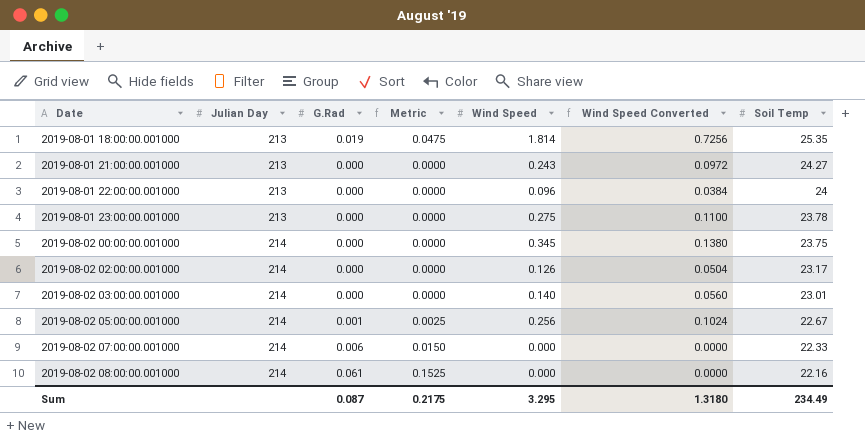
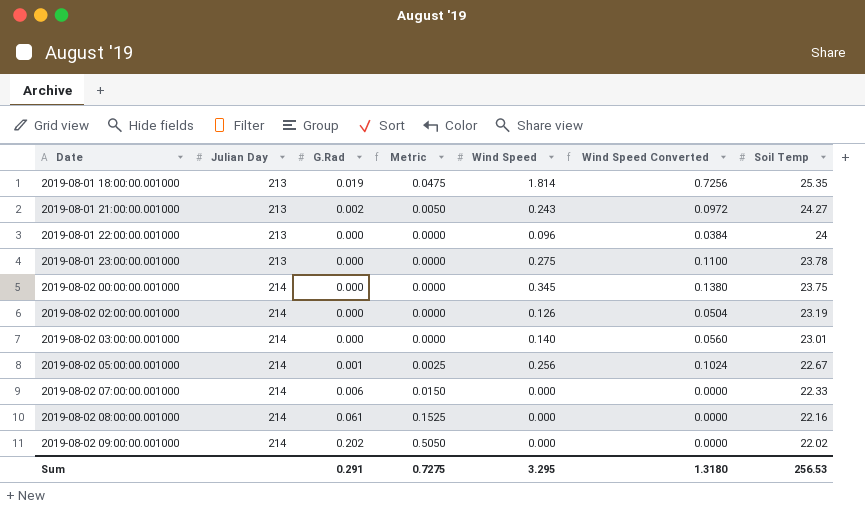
2019-08-01 21:00:00.001000 | G.Rad: 0.000 -> 0.002
2019-08-01 21:00:00.001000 | Metric: 0.0000 -> 0.0050
2019-08-02 02:00:00.001000 | Soil Temp: 23.17 -> 23.19
row 2019-08-02 09:00:00.001000: none -> 214 | 0.202 | 0.5050 | 0.000 | 0.0000 | 22.02
Sum | G.Rad: 0.087 -> 0.291
Sum | Metric: 0.2175 -> 0.7275
Sum | Soil Temp: 234.49 -> 256.53

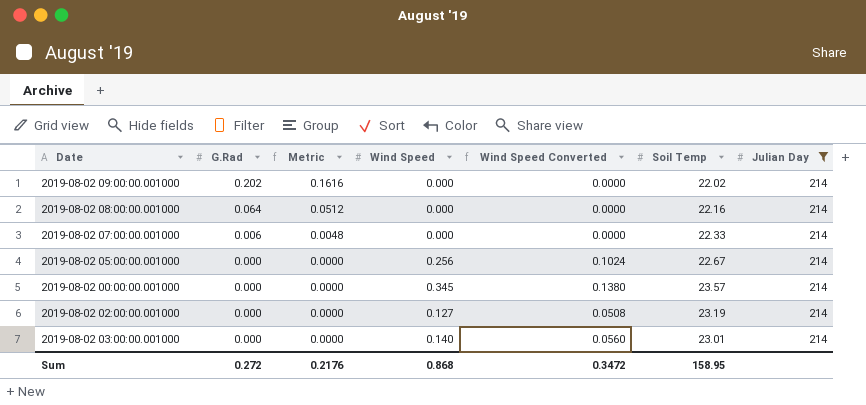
filter: none -> Julian Day = 214
row order: Date ascending -> G.Rad descending
column Metric | formula: [G.Rad] * 2.5 -> [G.Rad] * 0.8
column Julian Day | position: 2 -> 7
2019-08-02 08:00:00.001000 | G.Rad: 0.061 -> 0.064
2019-08-02 05:00:00.001000 | G.Rad: 0.001 -> 0.000
2019-08-02 00:00:00.001000 | Soil Temp: 23.75 -> 23.57
2019-08-02 02:00:00.001000 | Wind Speed: 0.126 -> 0.127
2019-08-02 02:00:00.001000 | Wind Speed Converted: 0.0504 -> 0.0508
Sum | G.Rad: 0.291 -> 0.272
Sum | Metric: 0.7275 -> 0.2176
Sum | Wind Speed: 3.295 -> 0.868
Sum | Wind Speed Converted: 1.3180 -> 0.3472
Sum | Soil Temp: 256.53 -> 158.95

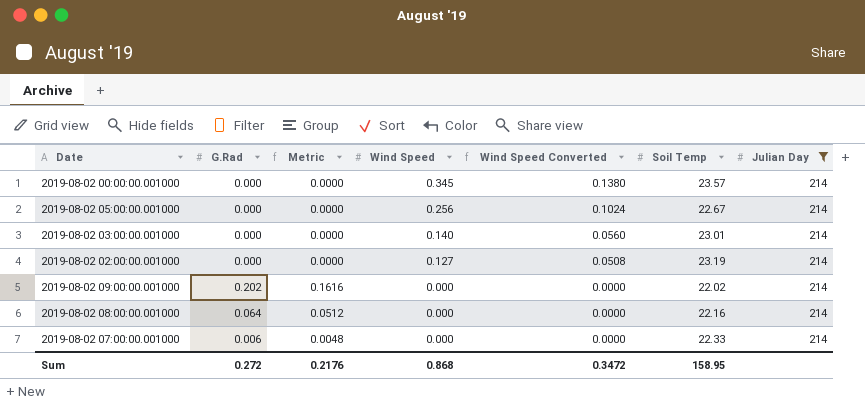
row order: G.Rad descending -> Wind Speed descending

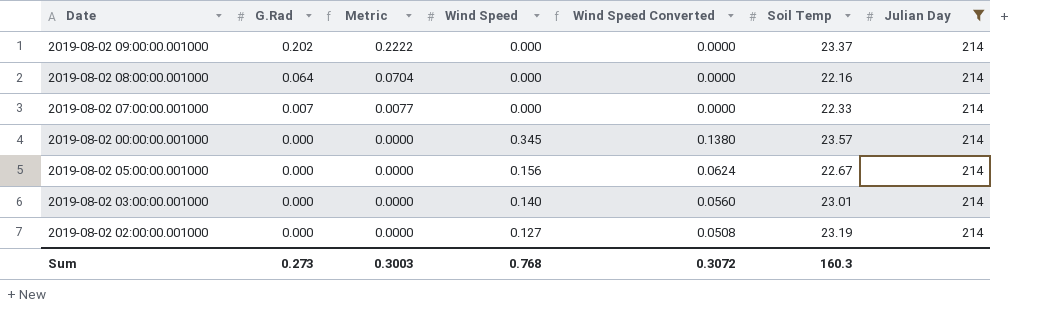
row order: Wind Speed descending -> G.Rad descending
column Metric | formula: [G.Rad] * 0.8 -> [G.Rad] * 1.1
2019-08-02 09:00:00.001000 | Soil Temp: 22.02 -> 23.37
2019-08-02 07:00:00.001000 | G.Rad: 0.006 -> 0.007
2019-08-02 05:00:00.001000 | Wind Speed: 0.256 -> 0.156
2019-08-02 05:00:00.001000 | Wind Speed Converted: 0.1024 -> 0.0624
Sum | G.Rad: 0.272 -> 0.273
Sum | Metric: 0.2176 -> 0.3003
Sum | Wind Speed: 0.868 -> 0.768
Sum | Wind Speed Converted: 0.3472 -> 0.3072
Sum | Soil Temp: 158.95 -> 160.3

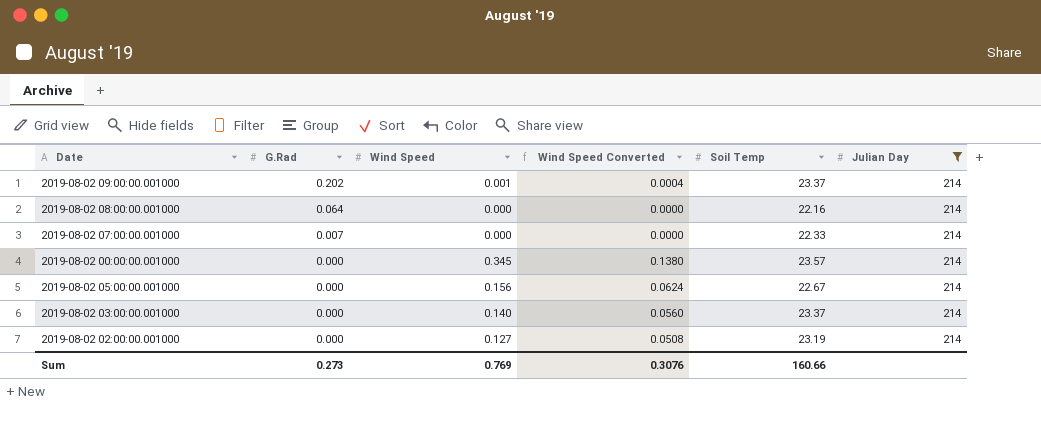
column Metric | formula: [G.Rad] * 1.1 -> none
2019-08-02 09:00:00.001000 | Wind Speed: 0.000 -> 0.001
2019-08-02 09:00:00.001000 | Wind Speed Converted: 0.0000 -> 0.0004
2019-08-02 03:00:00.001000 | Soil Temp: 23.01 -> 23.37
Sum | Wind Speed: 0.768 -> 0.769
Sum | Wind Speed Converted: 0.3072 -> 0.3076
Sum | Soil Temp: 160.3 -> 160.66

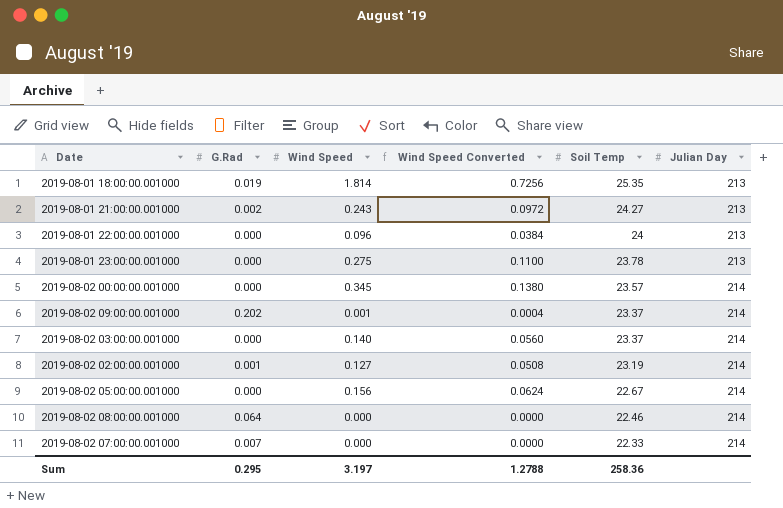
filter: Julian Day = 214 -> none
row order: G.Rad descending -> Soil Temp descending
2019-08-02 02:00:00.001000 | G.Rad: 0.000 -> 0.001
2019-08-02 08:00:00.001000 | Soil Temp: 22.16 -> 22.46
Sum | G.Rad: 0.273 -> 0.295
Sum | Wind Speed: 0.769 -> 3.197
Sum | Wind Speed Converted: 0.3076 -> 1.2788
Sum | Soil Temp: 160.66 -> 258.36

